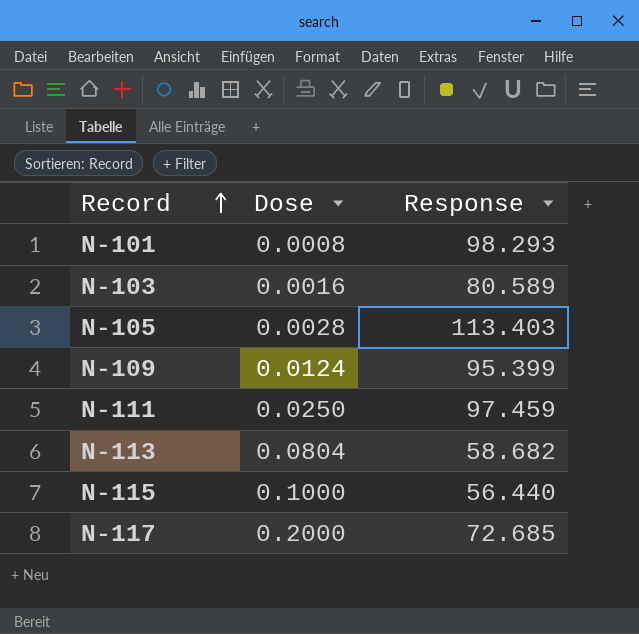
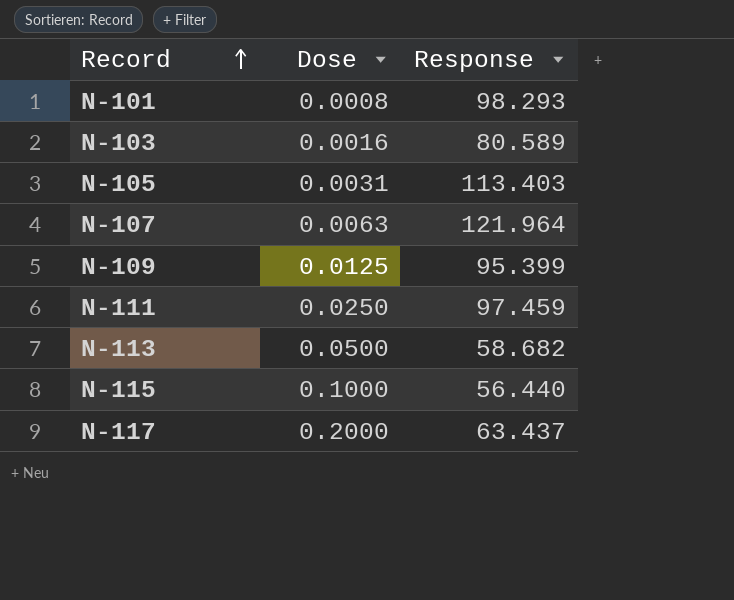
N-105 | Dose: 0.0028 -> 0.0031
row N-107: none -> 0.0063 | 121.964
N-109 | Dose: 0.0124 -> 0.0125
N-113 | Dose: 0.0804 -> 0.0500
N-117 | Response: 72.685 -> 63.437

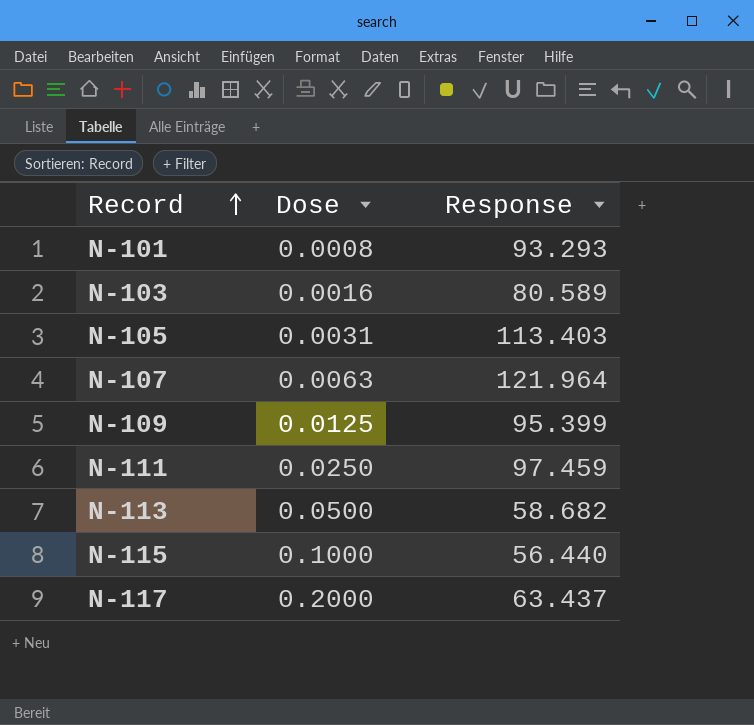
N-101 | Response: 98.293 -> 93.293

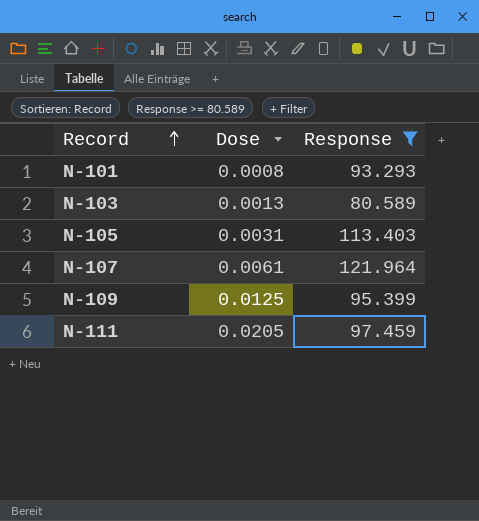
filter: none -> Response >= 80.589
N-103 | Dose: 0.0016 -> 0.0013
N-107 | Dose: 0.0063 -> 0.0061
N-111 | Dose: 0.0250 -> 0.0205

